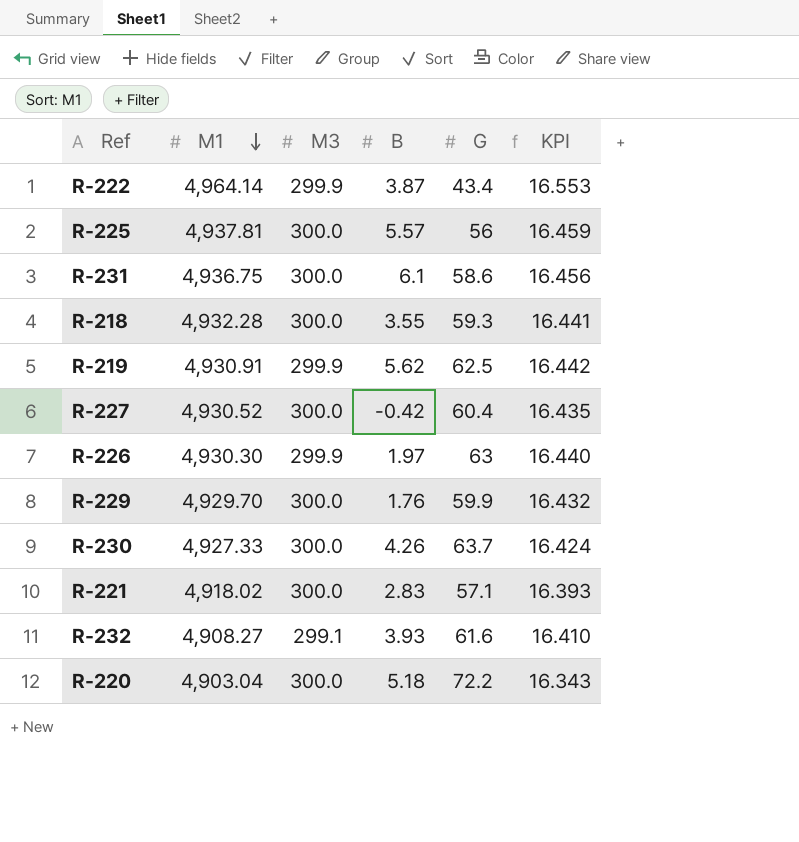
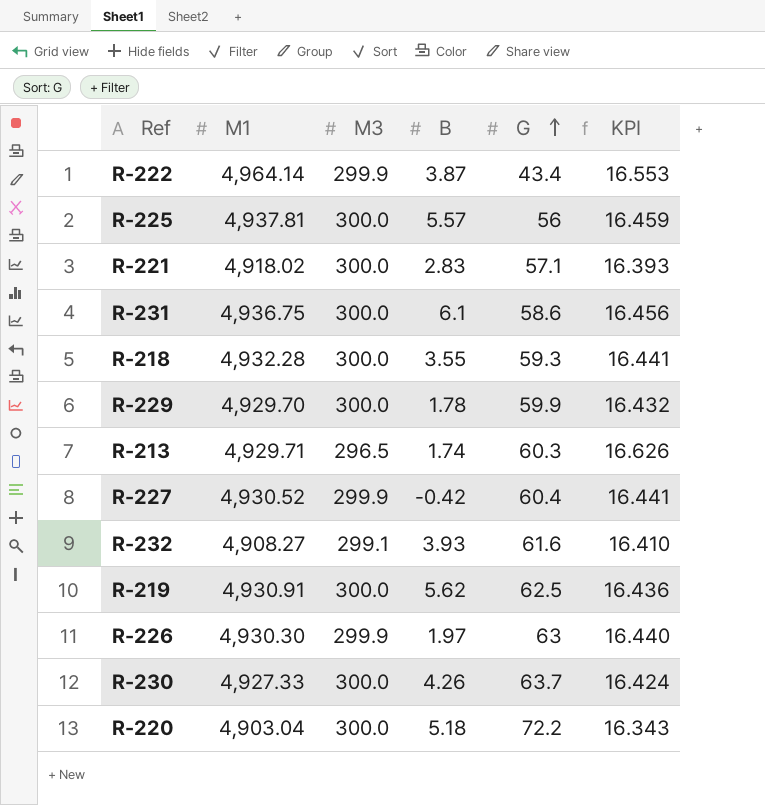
row order: M1 descending -> G ascending
R-229 | B: 1.76 -> 1.78
row R-213: none -> 4,929.71 | 296.5 | 1.74 | 60.3 | 16.626
R-227 | M3: 300.0 -> 299.9
R-227 | KPI: 16.435 -> 16.441
R-219 | M3: 299.9 -> 300.0
R-219 | KPI: 16.442 -> 16.436

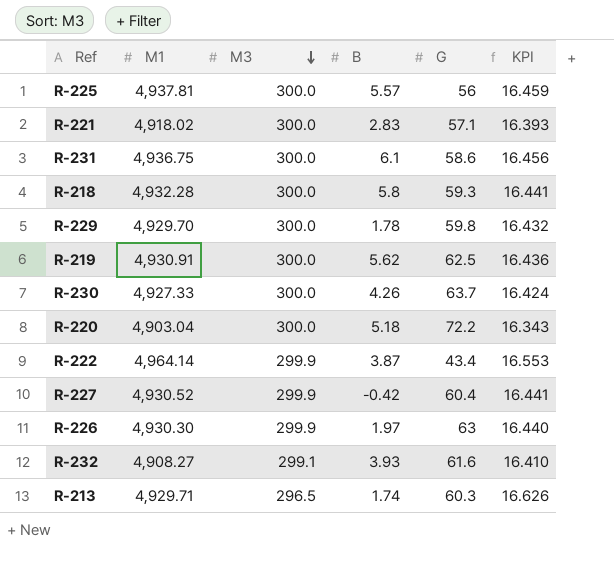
row order: G ascending -> M3 descending
R-218 | B: 3.55 -> 5.8
R-229 | G: 59.9 -> 59.8

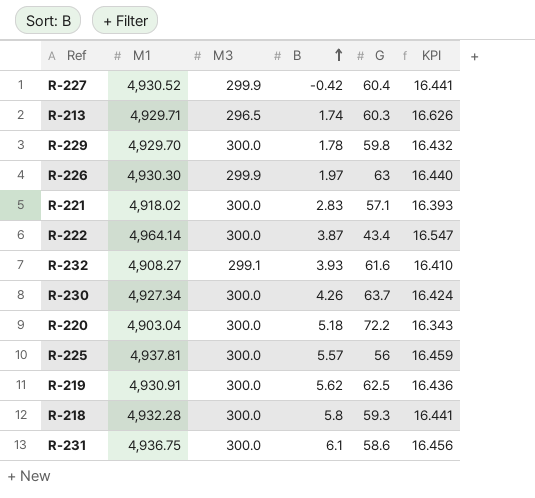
row order: M3 descending -> B ascending
R-222 | M3: 299.9 -> 300.0
R-222 | KPI: 16.553 -> 16.547
R-230 | M1: 4,927.33 -> 4,927.34

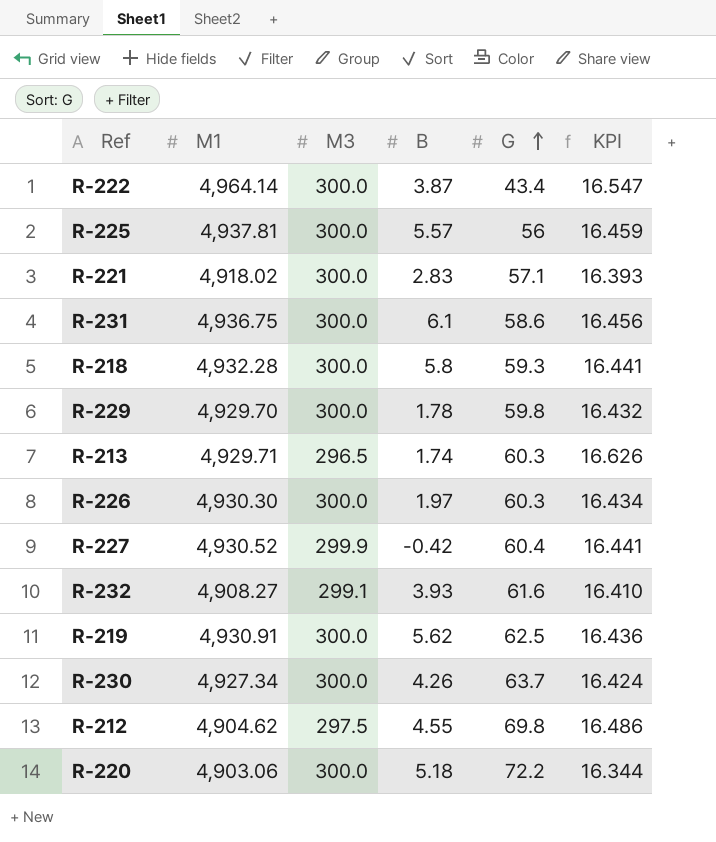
row order: B ascending -> G ascending
R-226 | M3: 299.9 -> 300.0
R-226 | G: 63 -> 60.3
R-226 | KPI: 16.440 -> 16.434
row R-212: none -> 4,904.62 | 297.5 | 4.55 | 69.8 | 16.486
R-220 | M1: 4,903.04 -> 4,903.06
R-220 | KPI: 16.343 -> 16.344

